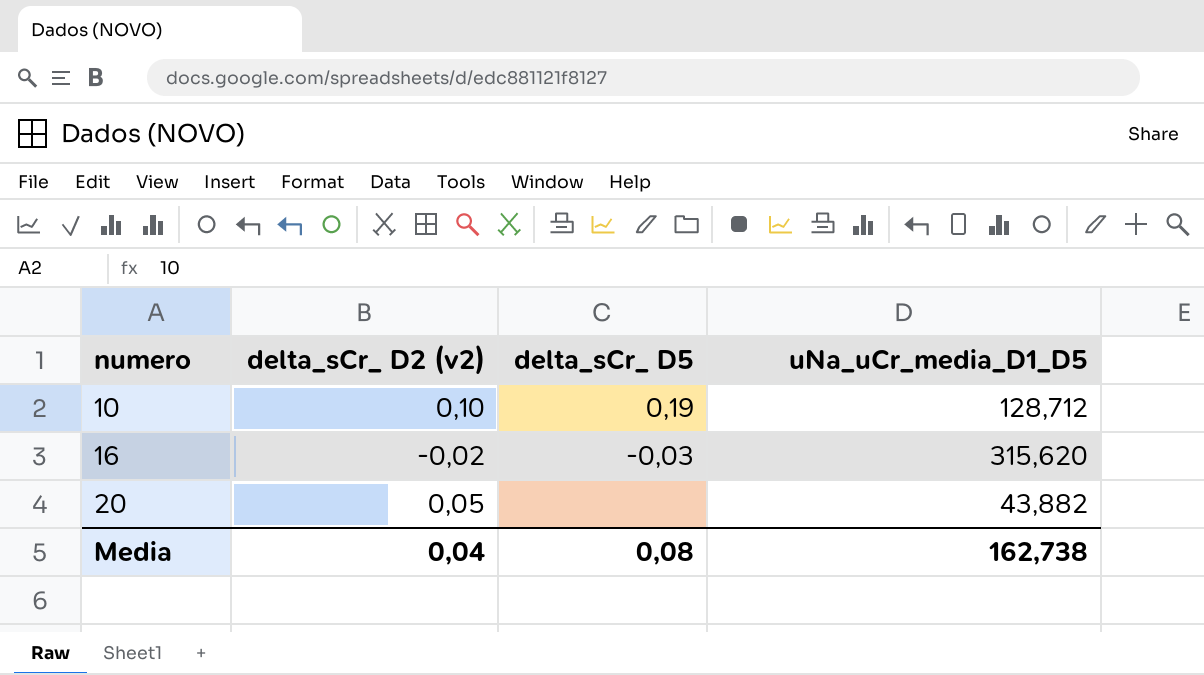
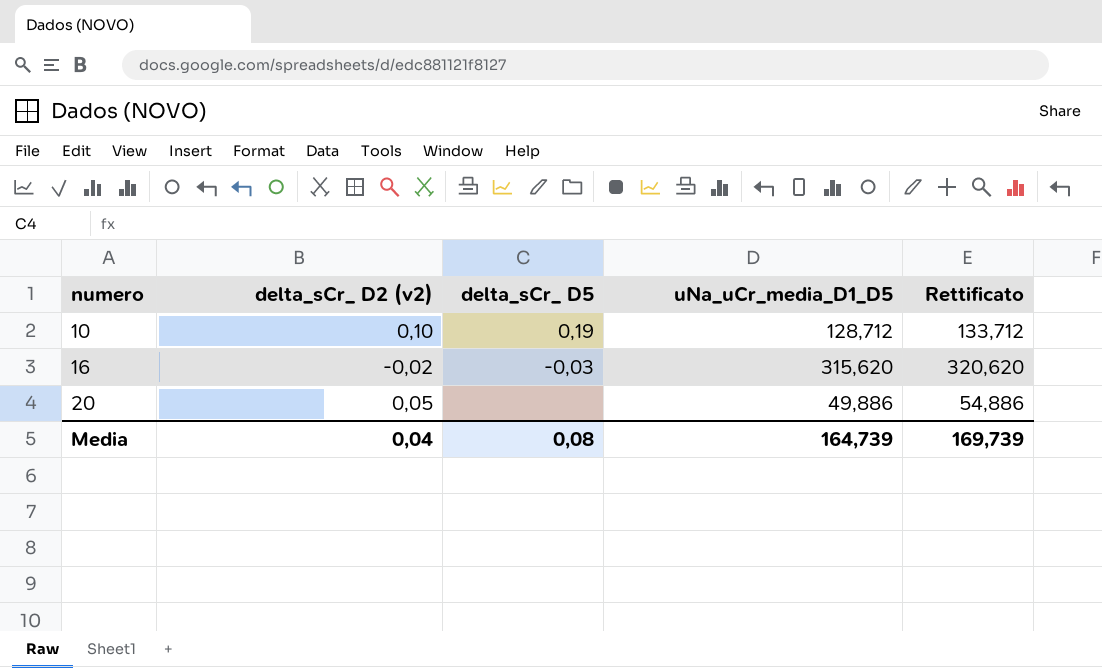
column Rettificato | formula: none -> [uNa_uCr_media_D1_D5] + 5
20 | uNa_uCr_media_D1_D5: 43,882 -> 49,886
Media | uNa_uCr_media_D1_D5: 162,738 -> 164,739

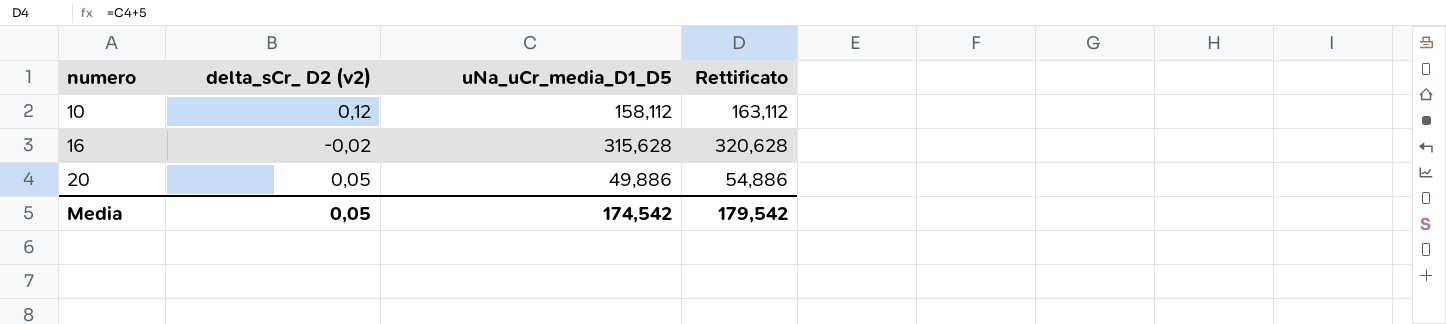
column delta_sCr_ D5 | position: 3 -> none
10 | delta_sCr_ D2 (v2): 0,10 -> 0,12
10 | uNa_uCr_media_D1_D5: 128,712 -> 158,112
10 | Rettificato: 133,712 -> 163,112
16 | uNa_uCr_media_D1_D5: 315,620 -> 315,628
16 | Rettificato: 320,620 -> 320,628
Media | delta_sCr_ D2 (v2): 0,04 -> 0,05
Media | uNa_uCr_media_D1_D5: 164,739 -> 174,542
Media | Rettificato: 169,739 -> 179,542

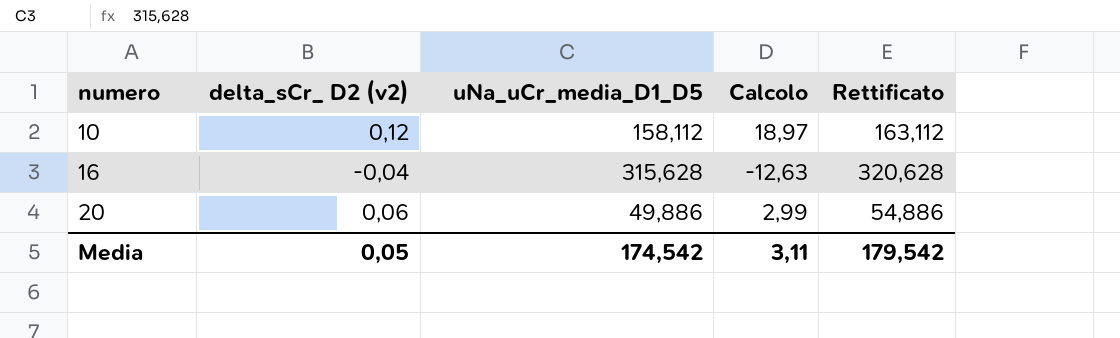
column Calcolo | formula: none -> [delta_sCr_ D2 (v2)] * [uNa_uCr_media_D1_D5]
16 | delta_sCr_ D2 (v2): -0,02 -> -0,04
20 | delta_sCr_ D2 (v2): 0,05 -> 0,06

